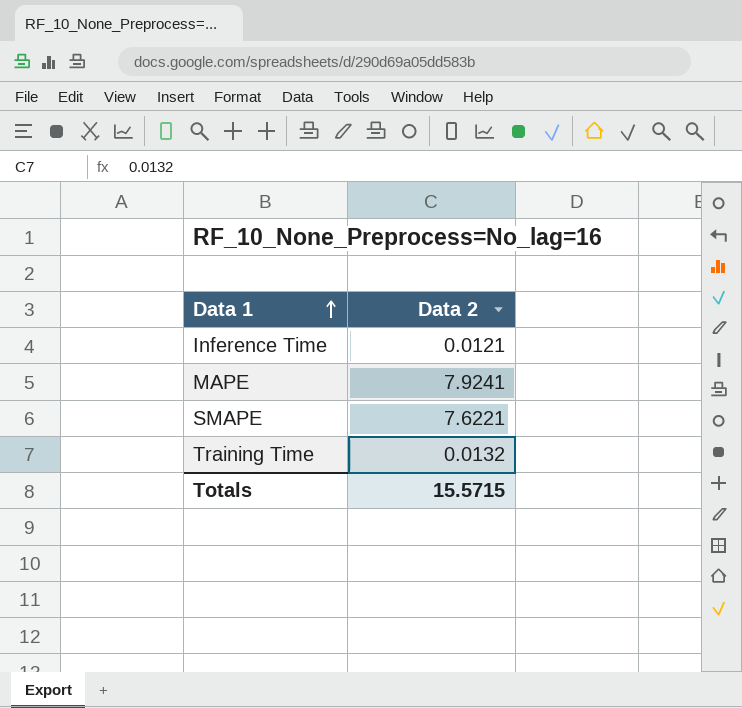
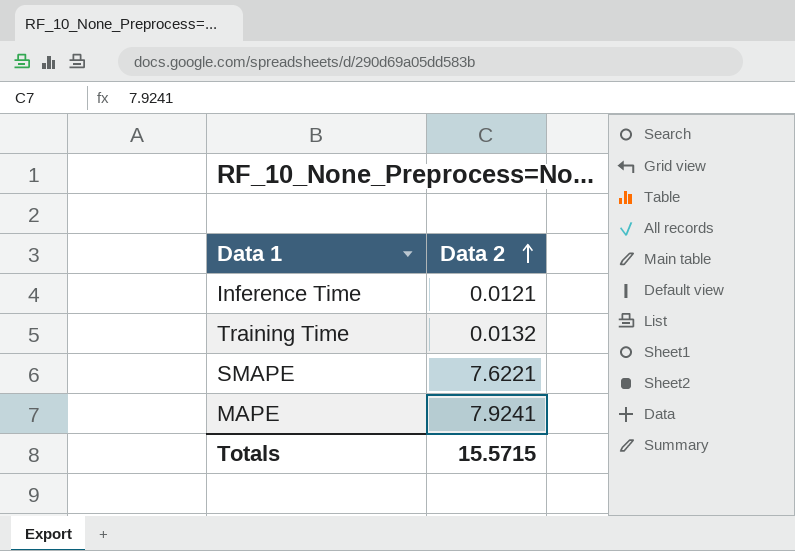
row order: Data 1 ascending -> Data 2 ascending

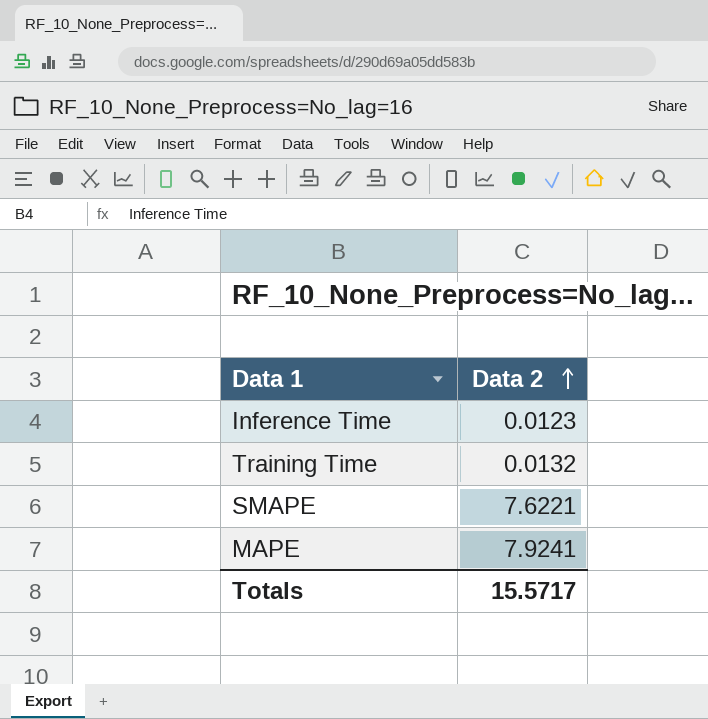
Inference Time | Data 2: 0.0121 -> 0.0123
Totals | Data 2: 15.5715 -> 15.5717

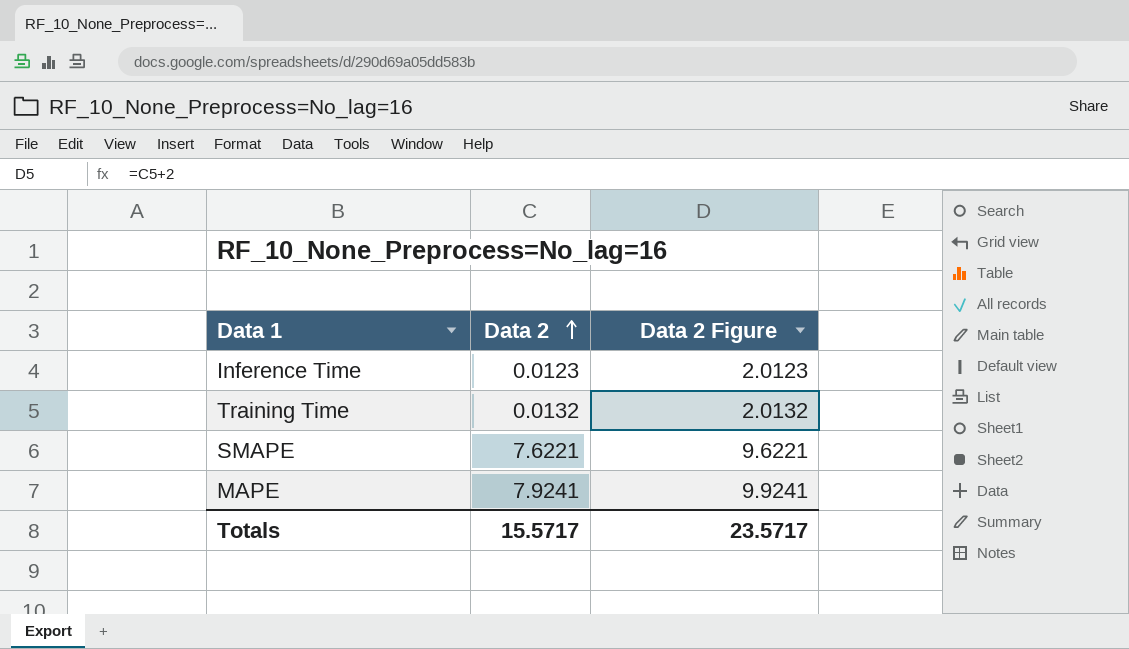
column Data 2 Figure | formula: none -> [Data 2] + 2

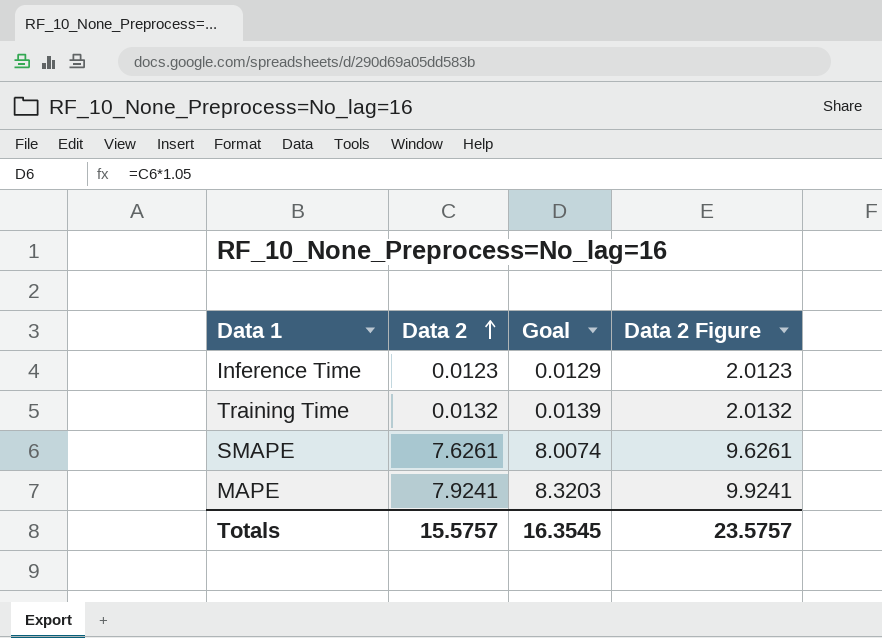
column Goal | formula: none -> [Data 2] * 1.05
SMAPE | Data 2: 7.6221 -> 7.6261
SMAPE | Data 2 Figure: 9.6221 -> 9.6261
Totals | Data 2: 15.5717 -> 15.5757
Totals | Data 2 Figure: 23.5717 -> 23.5757

